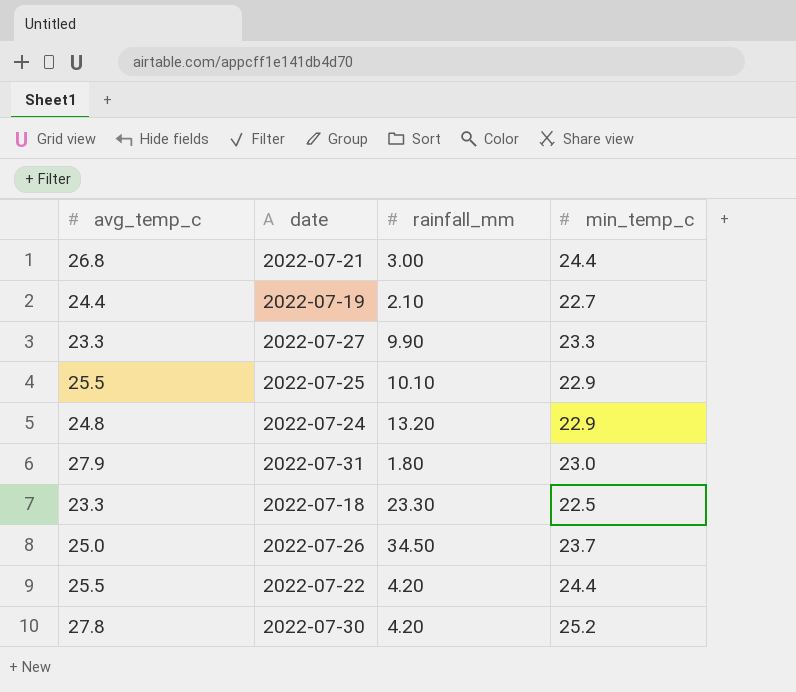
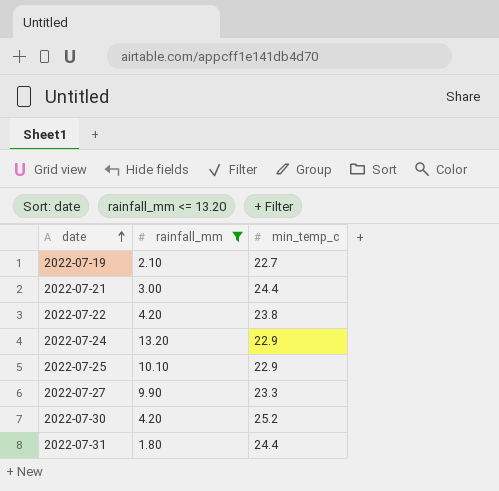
filter: none -> rainfall_mm <= 13.20
row order: none -> date ascending
column avg_temp_c | position: 1 -> none
2022-07-22 | min_temp_c: 24.4 -> 23.8
2022-07-31 | min_temp_c: 23.0 -> 24.4

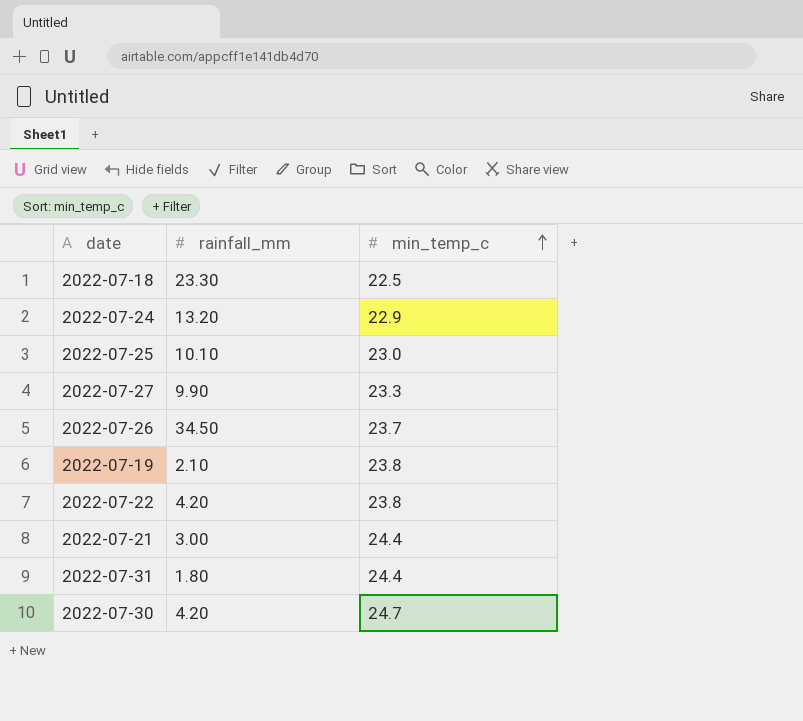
filter: rainfall_mm <= 13.20 -> none
row order: date ascending -> min_temp_c ascending
2022-07-25 | min_temp_c: 22.9 -> 23.0
2022-07-19 | min_temp_c: 22.7 -> 23.8
2022-07-30 | min_temp_c: 25.2 -> 24.7

